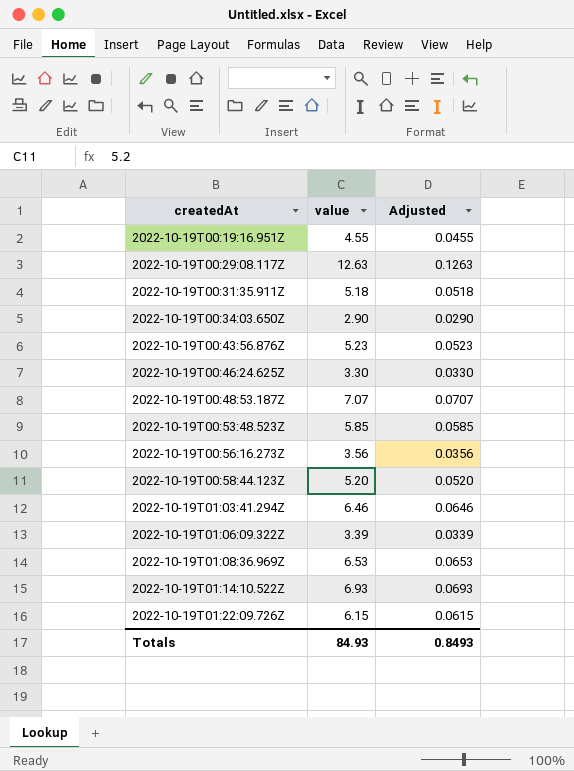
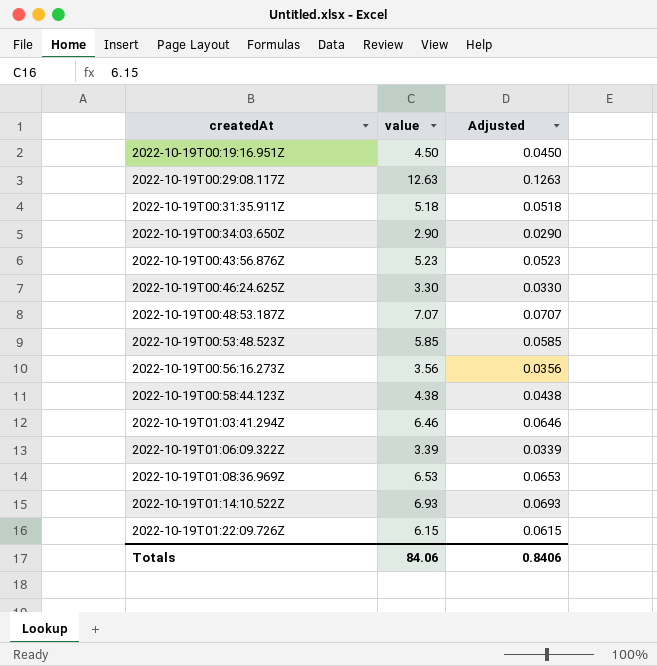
2022-10-19T00:19:16.951Z | value: 4.55 -> 4.50
2022-10-19T00:19:16.951Z | Adjusted: 0.0455 -> 0.0450
2022-10-19T00:58:44.123Z | value: 5.20 -> 4.38
2022-10-19T00:58:44.123Z | Adjusted: 0.0520 -> 0.0438
Totals | value: 84.93 -> 84.06
Totals | Adjusted: 0.8493 -> 0.8406

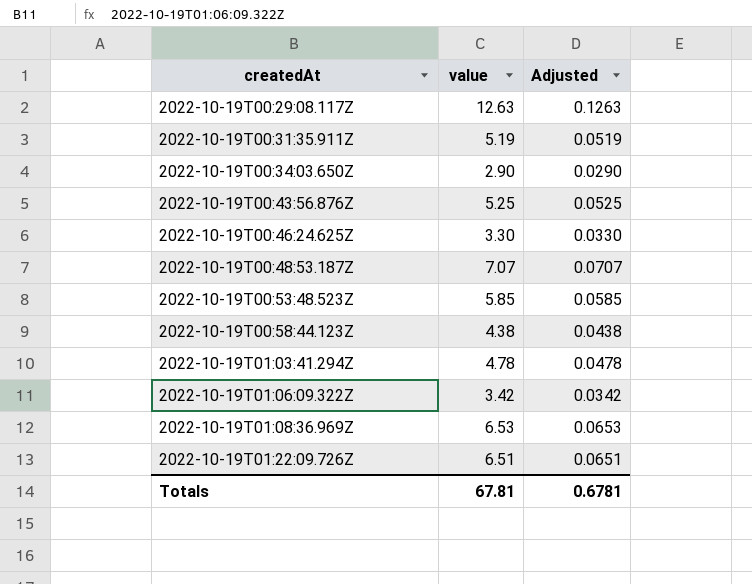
row 2022-10-19T00:19:16.951Z: 4.50 | 0.0450 -> none
row 2022-10-19T00:56:16.273Z: 3.56 | 0.0356 -> none
row 2022-10-19T01:14:10.522Z: 6.93 | 0.0693 -> none
2022-10-19T00:31:35.911Z | value: 5.18 -> 5.19
2022-10-19T00:31:35.911Z | Adjusted: 0.0518 -> 0.0519
2022-10-19T00:43:56.876Z | value: 5.23 -> 5.25
2022-10-19T00:43:56.876Z | Adjusted: 0.0523 -> 0.0525
2022-10-19T01:03:41.294Z | value: 6.46 -> 4.78
2022-10-19T01:03:41.294Z | Adjusted: 0.0646 -> 0.0478
2022-10-19T01:06:09.322Z | value: 3.39 -> 3.42
2022-10-19T01:06:09.322Z | Adjusted: 0.0339 -> 0.0342
2022-10-19T01:22:09.726Z | value: 6.15 -> 6.51
2022-10-19T01:22:09.726Z | Adjusted: 0.0615 -> 0.0651
Totals | value: 84.06 -> 67.81
Totals | Adjusted: 0.8406 -> 0.6781

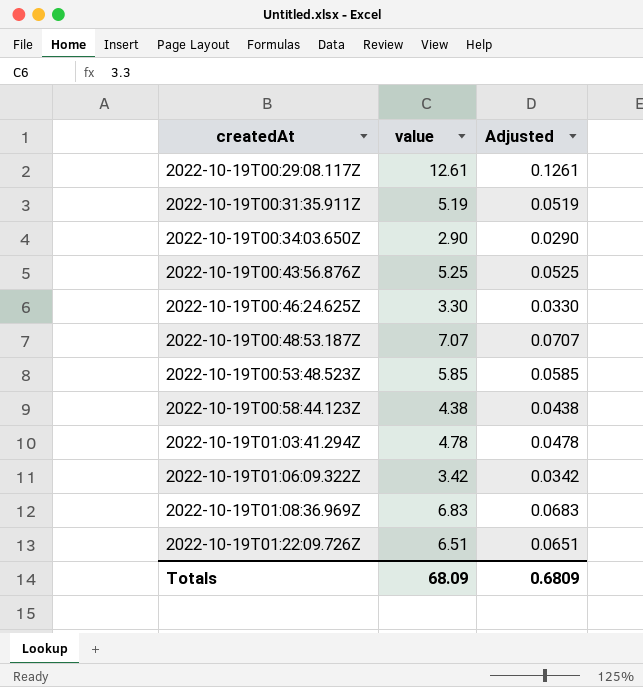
2022-10-19T00:29:08.117Z | value: 12.63 -> 12.61
2022-10-19T00:29:08.117Z | Adjusted: 0.1263 -> 0.1261
2022-10-19T01:08:36.969Z | value: 6.53 -> 6.83
2022-10-19T01:08:36.969Z | Adjusted: 0.0653 -> 0.0683
Totals | value: 67.81 -> 68.09
Totals | Adjusted: 0.6781 -> 0.6809

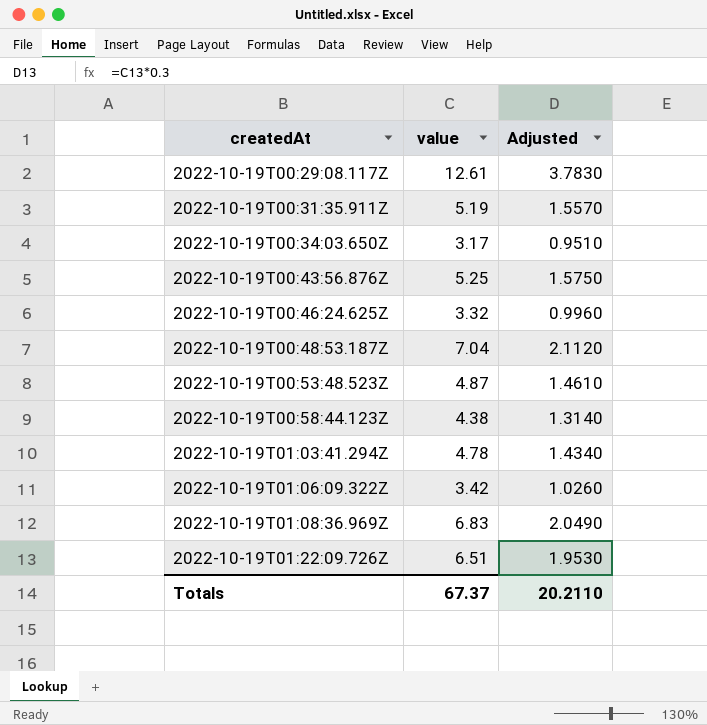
column Adjusted | formula: [value] * 0.01 -> [value] * 0.3
2022-10-19T00:34:03.650Z | value: 2.90 -> 3.17
2022-10-19T00:46:24.625Z | value: 3.30 -> 3.32
2022-10-19T00:48:53.187Z | value: 7.07 -> 7.04
2022-10-19T00:53:48.523Z | value: 5.85 -> 4.87
Totals | value: 68.09 -> 67.37
Totals | Adjusted: 0.6809 -> 20.2110

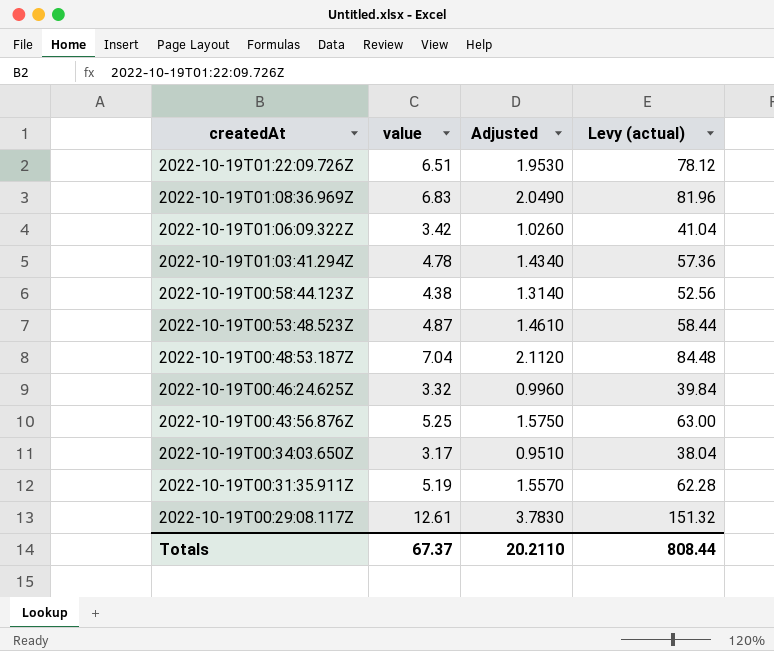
row order: createdAt ascending -> createdAt descending
column Levy (actual) | formula: none -> [value] * 12

